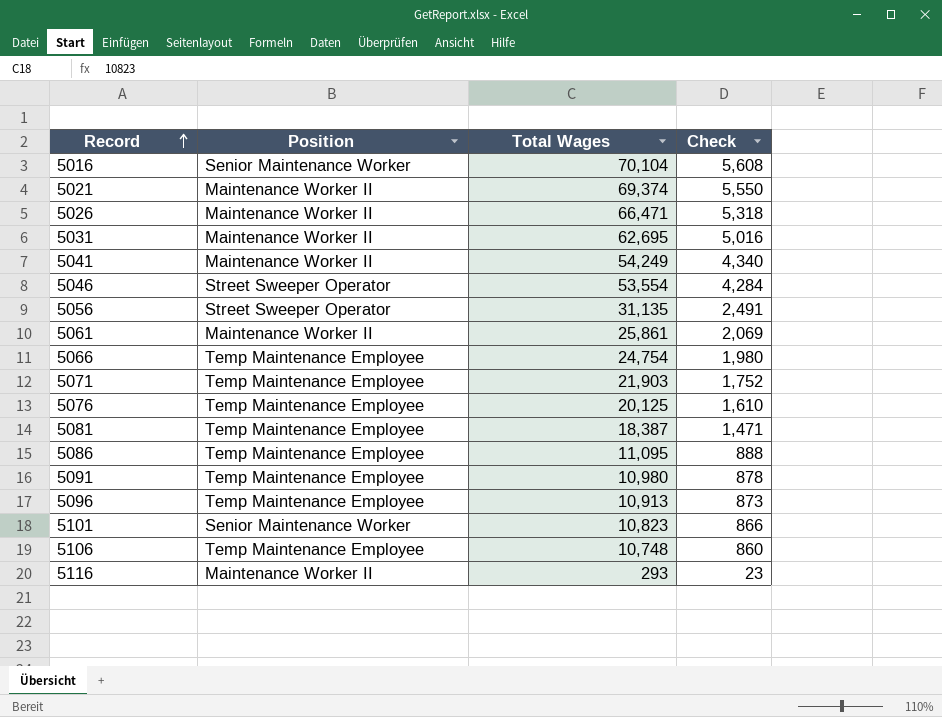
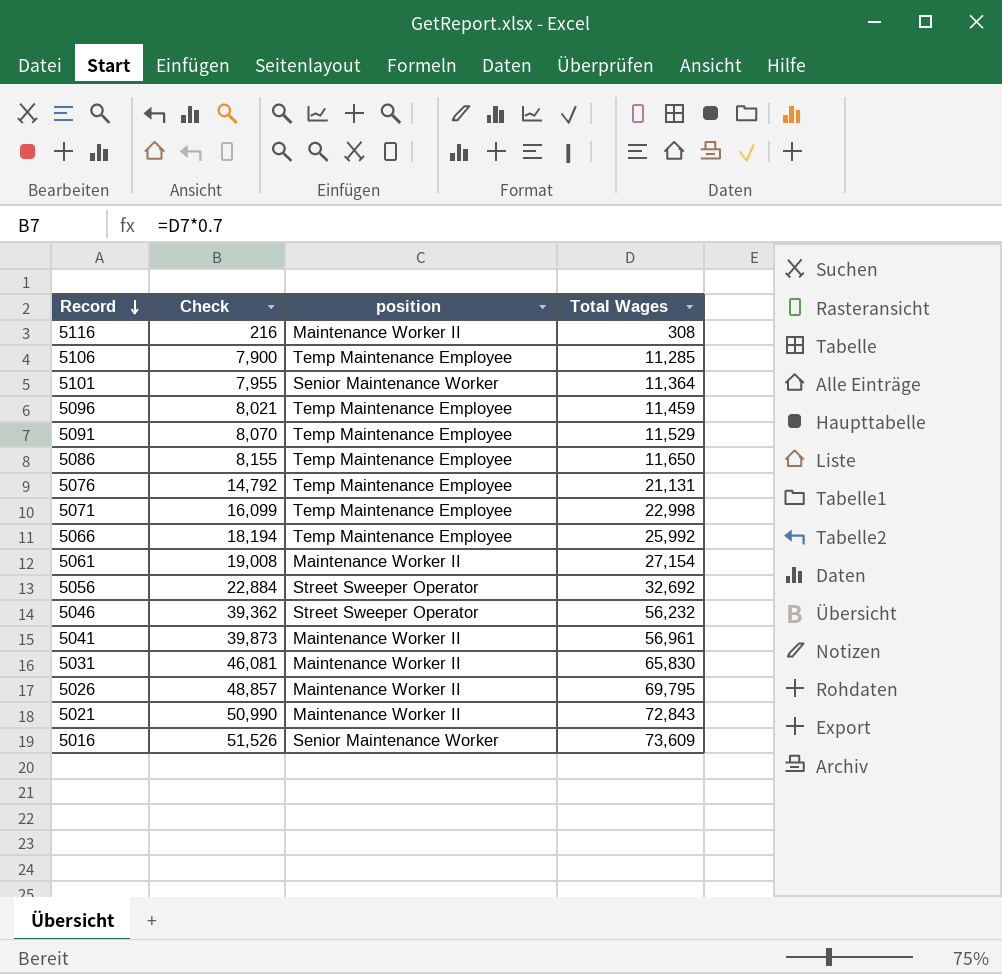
row order: Record ascending -> Record descending
column Check | formula: [Total Wages] * 0.08 -> [Total Wages] * 0.7
column Check | position: 4 -> 2
column name: Position -> position
row 5081: Temp Maintenance Employee | 18,387 | 1,471 -> none
5116 | Total Wages: 293 -> 308
5106 | Total Wages: 10,748 -> 11,285
5101 | Total Wages: 10,823 -> 11,364
5096 | Total Wages: 10,913 -> 11,459
5091 | Total Wages: 10,980 -> 11,529
5086 | Total Wages: 11,095 -> 11,650
5076 | Total Wages: 20,125 -> 21,131
5071 | Total Wages: 21,903 -> 22,998
5066 | Total Wages: 24,754 -> 25,992
5061 | Total Wages: 25,861 -> 27,154
5056 | Total Wages: 31,135 -> 32,692
5046 | Total Wages: 53,554 -> 56,232
5041 | Total Wages: 54,249 -> 56,961
5031 | Total Wages: 62,695 -> 65,830
5026 | Total Wages: 66,471 -> 69,795
5021 | Total Wages: 69,374 -> 72,843
5016 | Total Wages: 70,104 -> 73,609

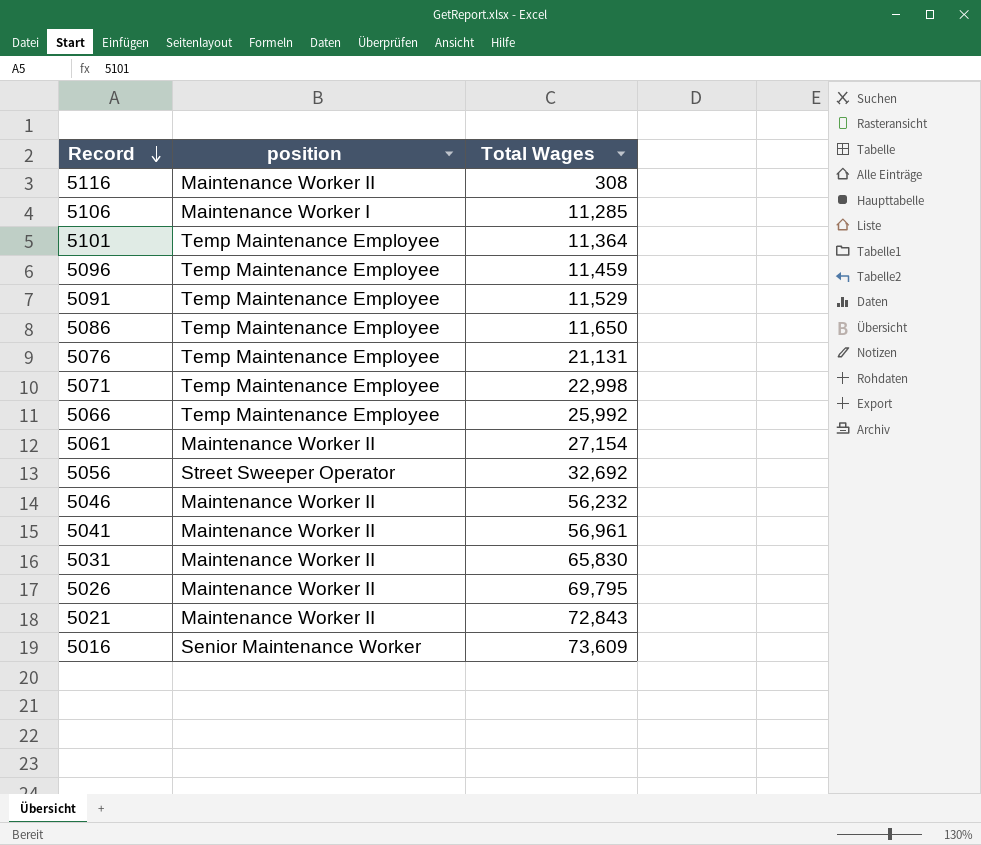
column Check | formula: [Total Wages] * 0.7 -> none
5106 | position: Temp Maintenance Employee -> Maintenance Worker I
5101 | position: Senior Maintenance Worker -> Temp Maintenance Employee
5046 | position: Street Sweeper Operator -> Maintenance Worker II

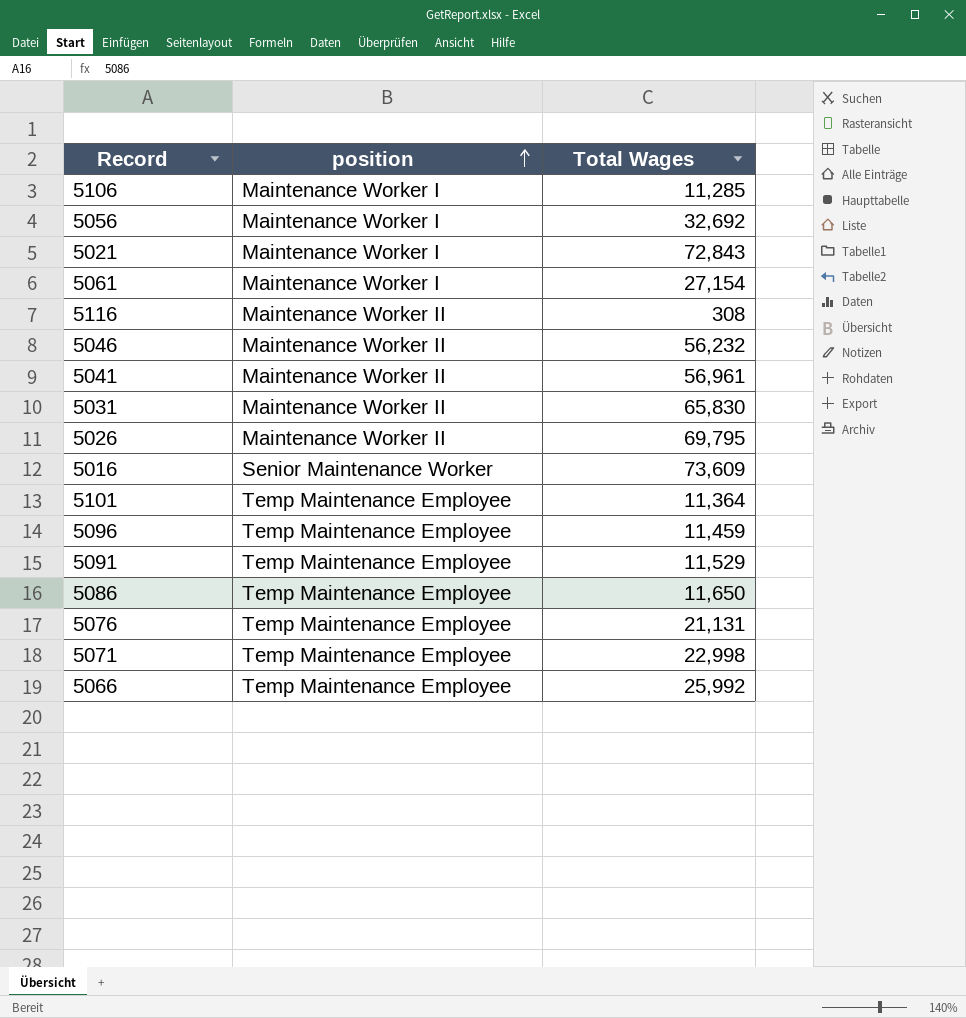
row order: Record descending -> position ascending
5056 | position: Street Sweeper Operator -> Maintenance Worker I
5021 | position: Maintenance Worker II -> Maintenance Worker I
5061 | position: Maintenance Worker II -> Maintenance Worker I

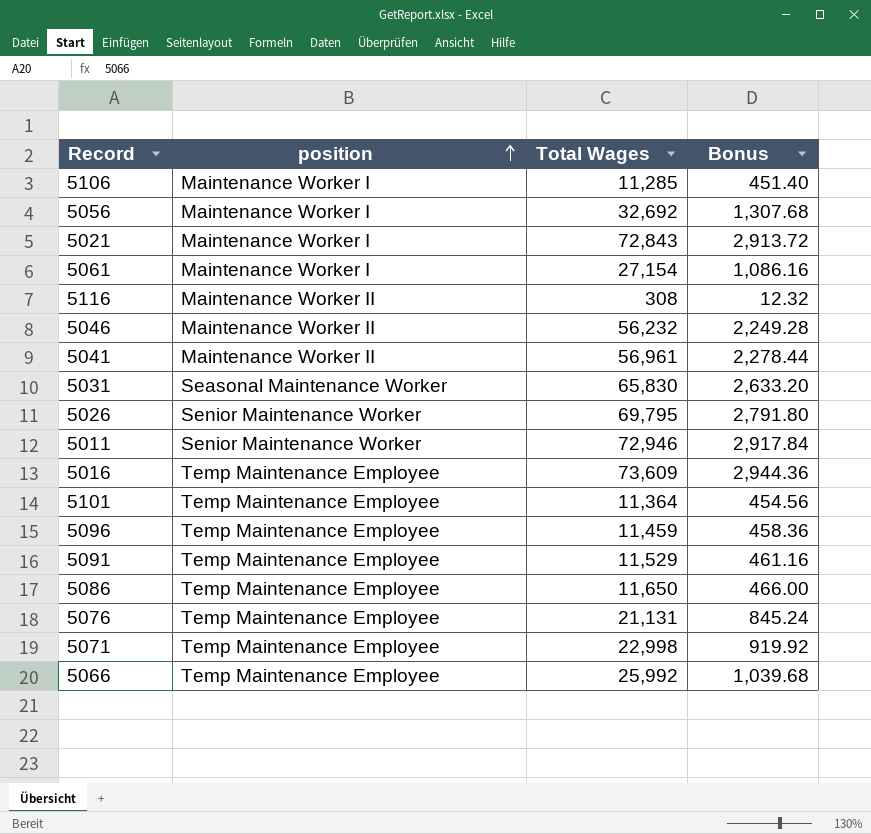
column Bonus | formula: none -> [Total Wages] * 0.04
5031 | position: Maintenance Worker II -> Seasonal Maintenance Worker
5026 | position: Maintenance Worker II -> Senior Maintenance Worker
row 5011: none -> Senior Maintenance Worker | 72,946 | 2,917.84
5016 | position: Senior Maintenance Worker -> Temp Maintenance Employee

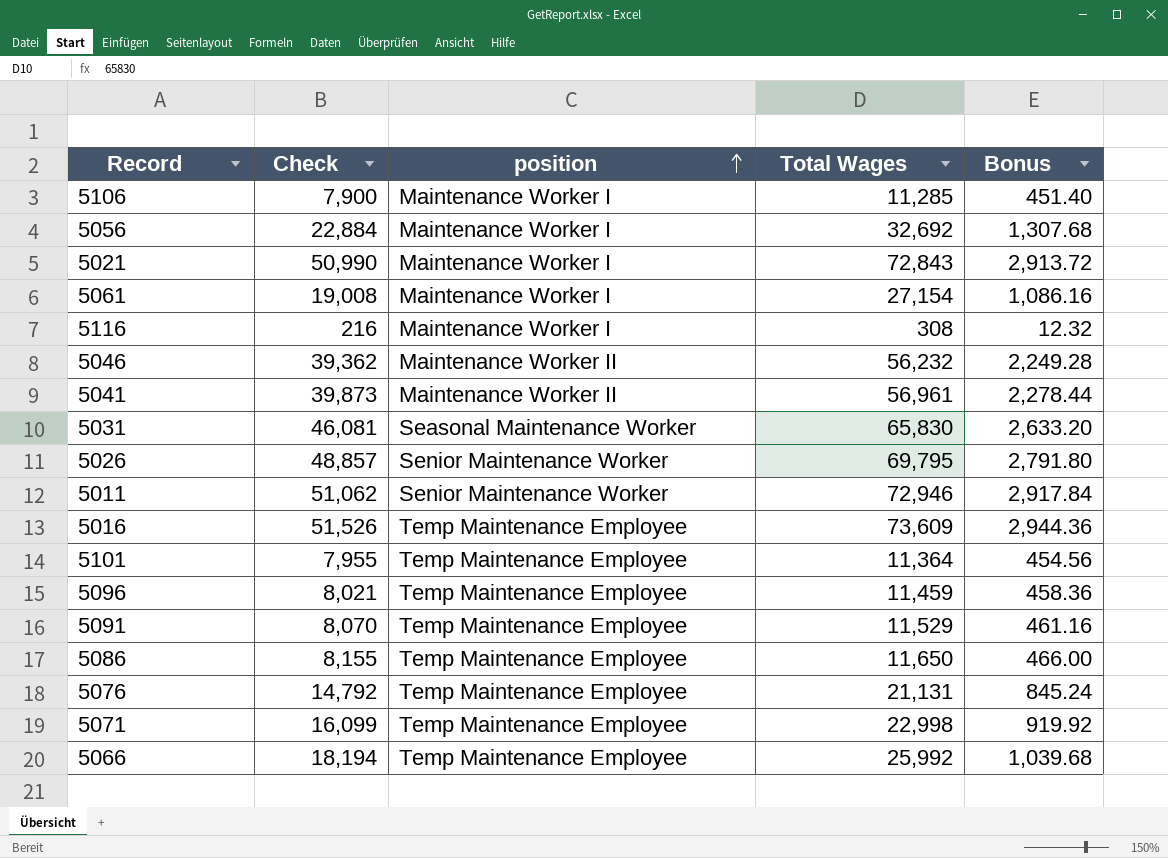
column Check | formula: none -> [Total Wages] * 0.7
5116 | position: Maintenance Worker II -> Maintenance Worker I

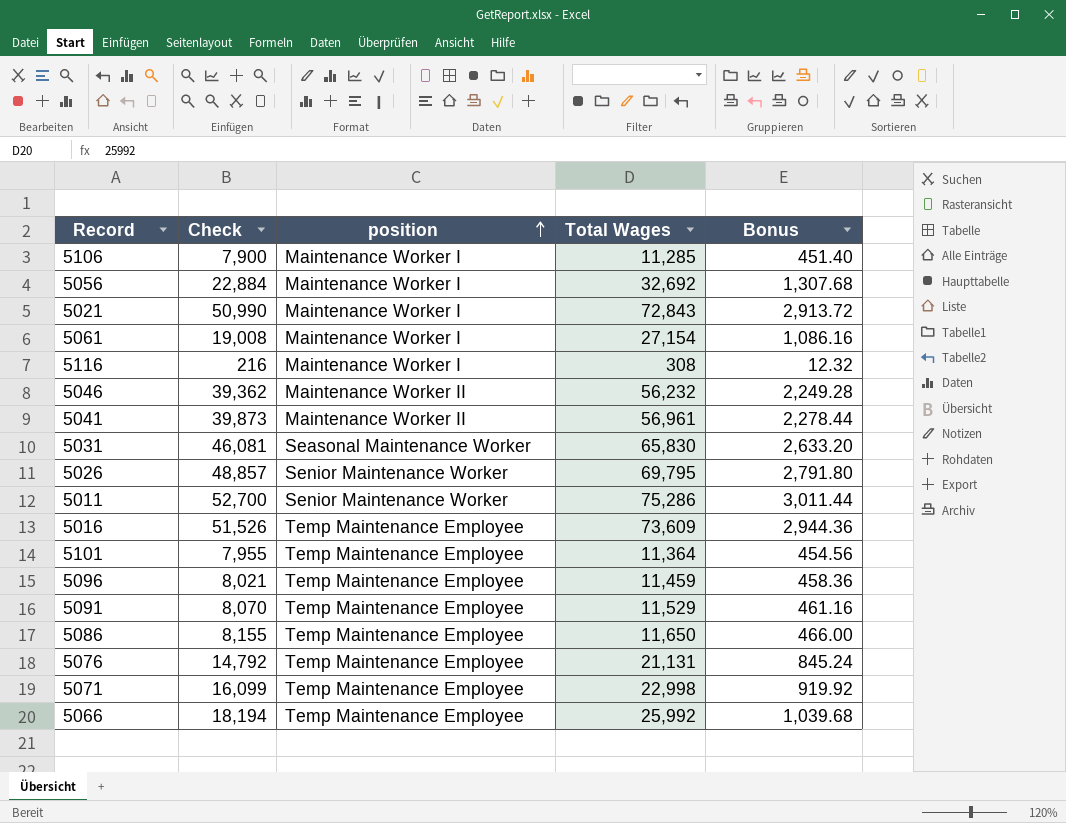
5011 | Check: 51,062 -> 52,700
5011 | Total Wages: 72,946 -> 75,286
5011 | Bonus: 2,917.84 -> 3,011.44

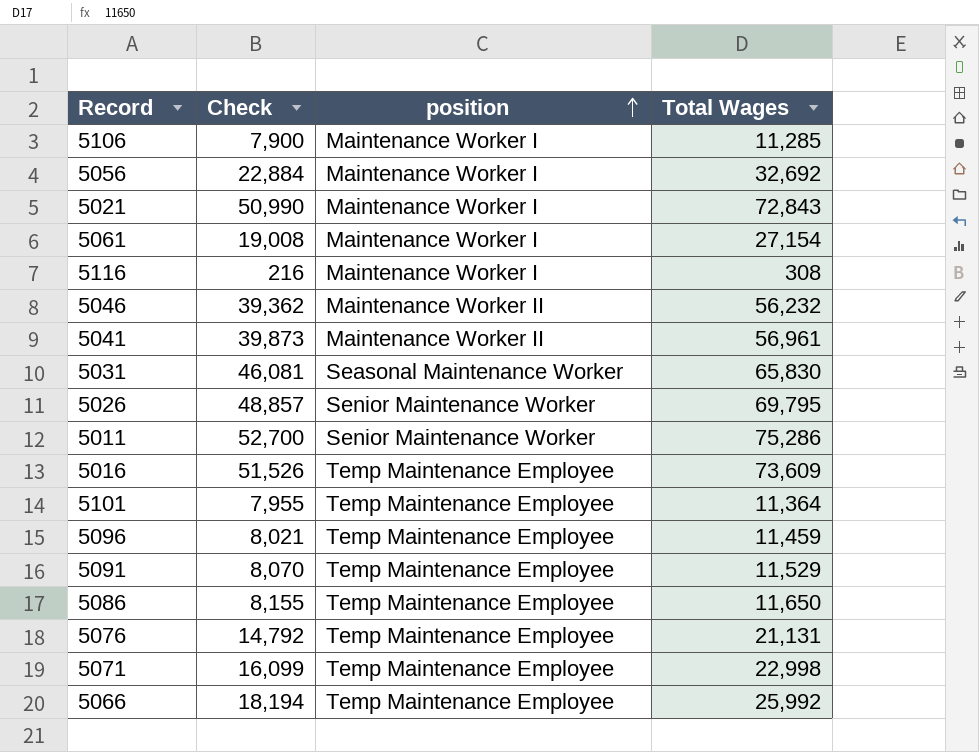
column Bonus | formula: [Total Wages] * 0.04 -> none

